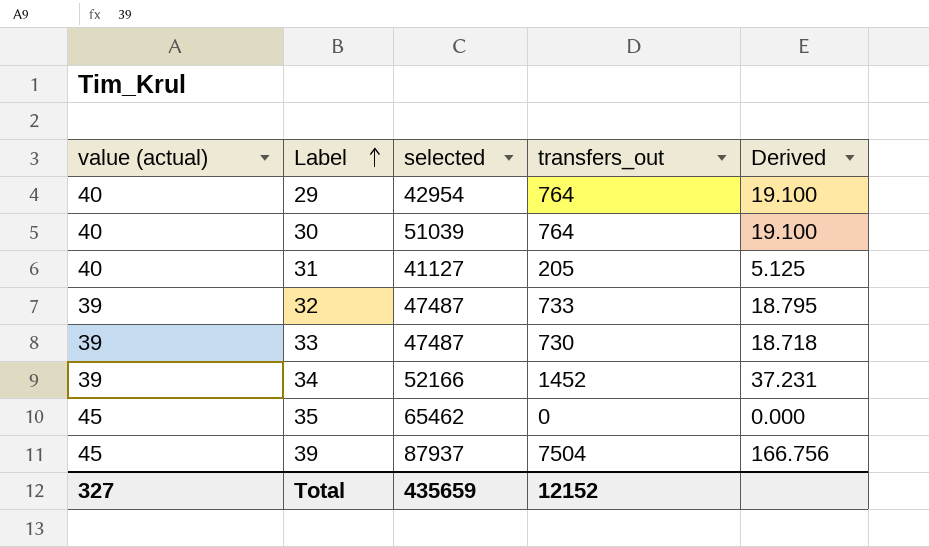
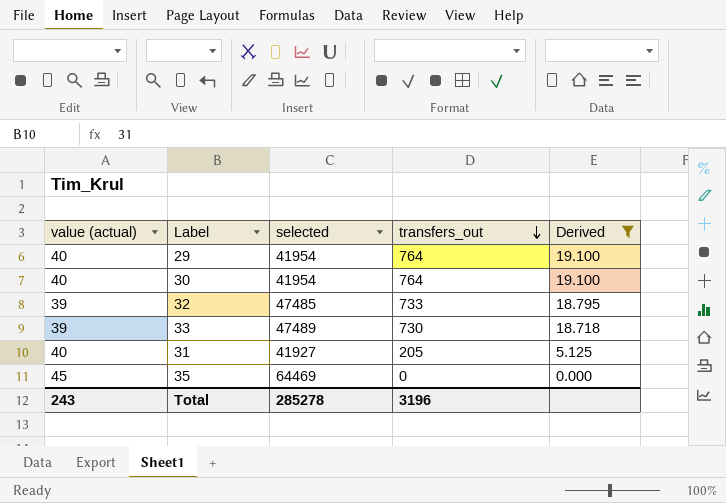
filter: none -> Derived <= 19.100
row order: Label ascending -> transfers_out descending
29 | selected: 42954 -> 41954
30 | selected: 51039 -> 41954
32 | selected: 47487 -> 47485
33 | selected: 47487 -> 47489
31 | selected: 41127 -> 41927
35 | selected: 65462 -> 64469
Total | value (actual): 327 -> 243
Total | selected: 435659 -> 285278
Total | transfers_out: 12152 -> 3196

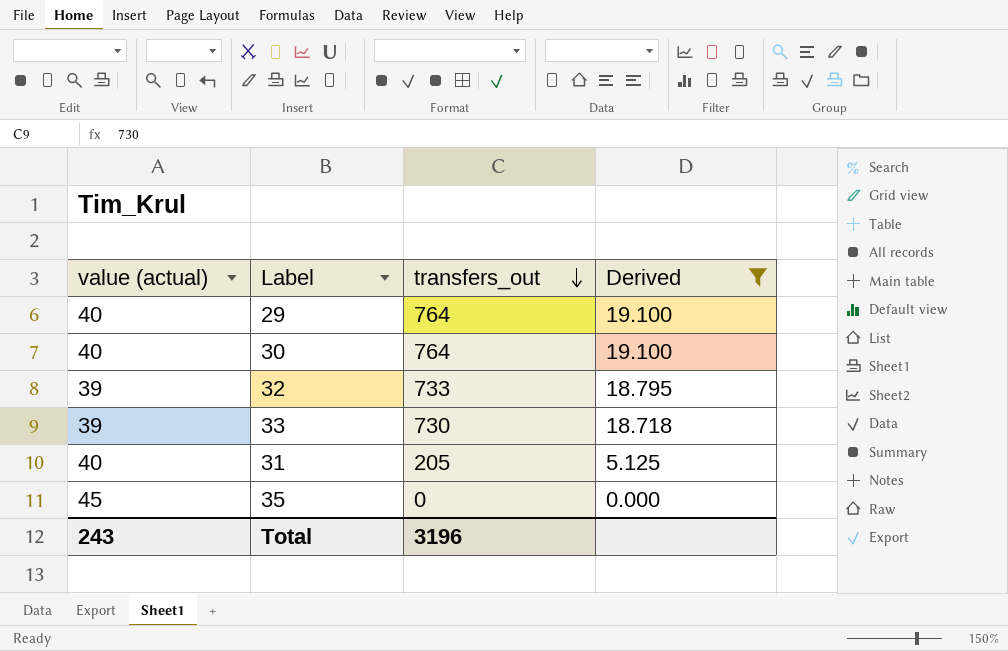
column selected | position: 3 -> none

